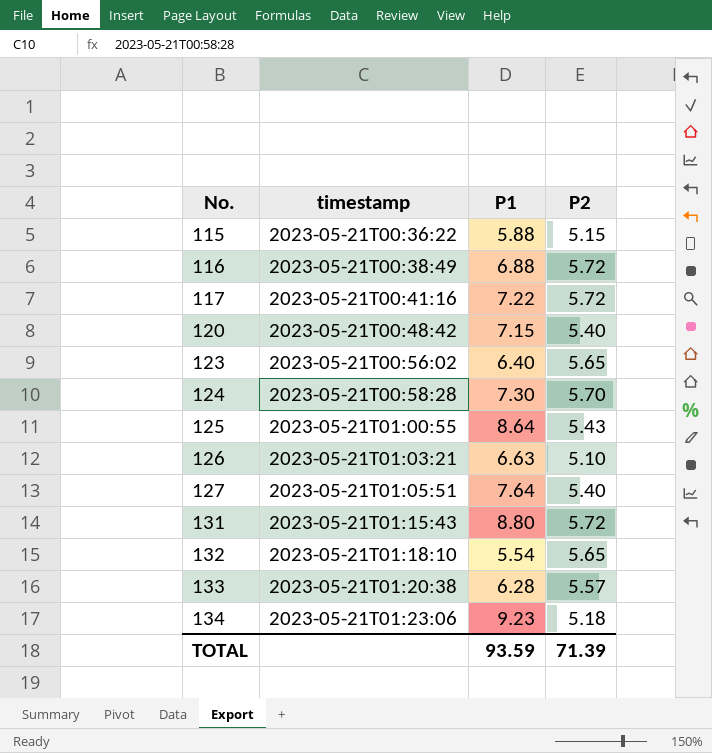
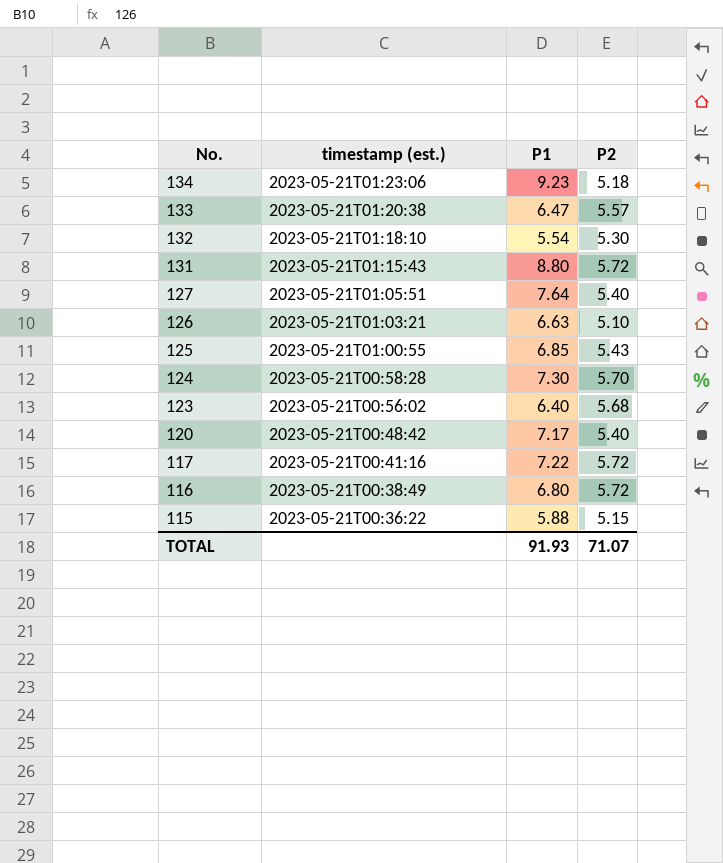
row order: No. ascending -> No. descending
column name: timestamp -> timestamp (est.)
133 | P1: 6.28 -> 6.47
132 | P2: 5.65 -> 5.30
125 | P1: 8.64 -> 6.85
123 | P2: 5.65 -> 5.68
120 | P1: 7.15 -> 7.17
116 | P1: 6.88 -> 6.80
TOTAL | P1: 93.59 -> 91.93
TOTAL | P2: 71.39 -> 71.07

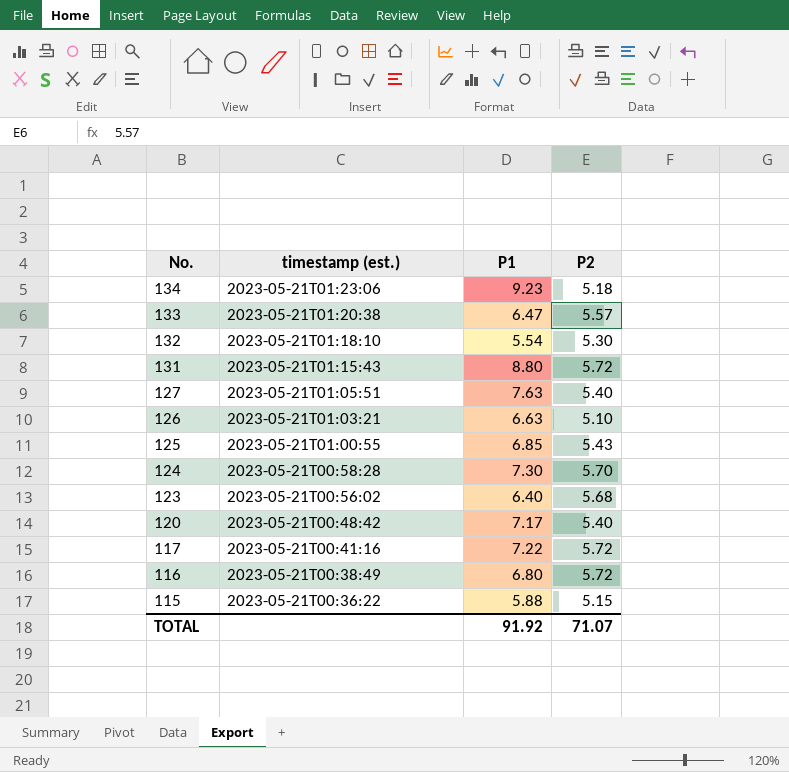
127 | P1: 7.64 -> 7.63
TOTAL | P1: 91.93 -> 91.92

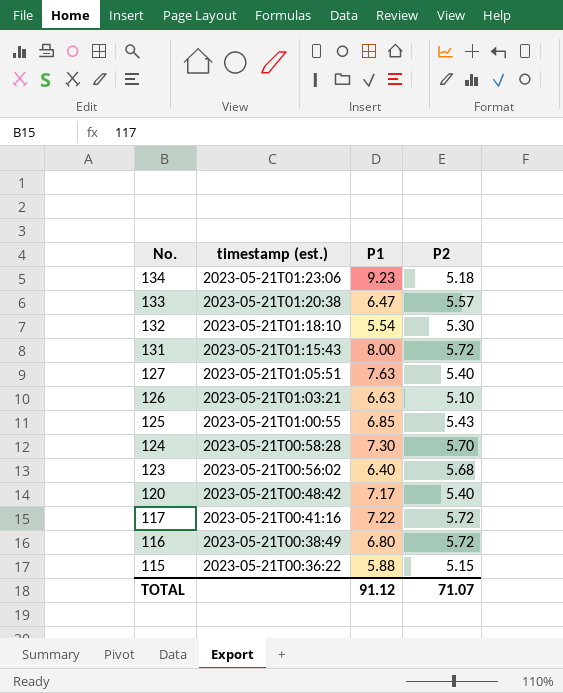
131 | P1: 8.80 -> 8.00
TOTAL | P1: 91.92 -> 91.12

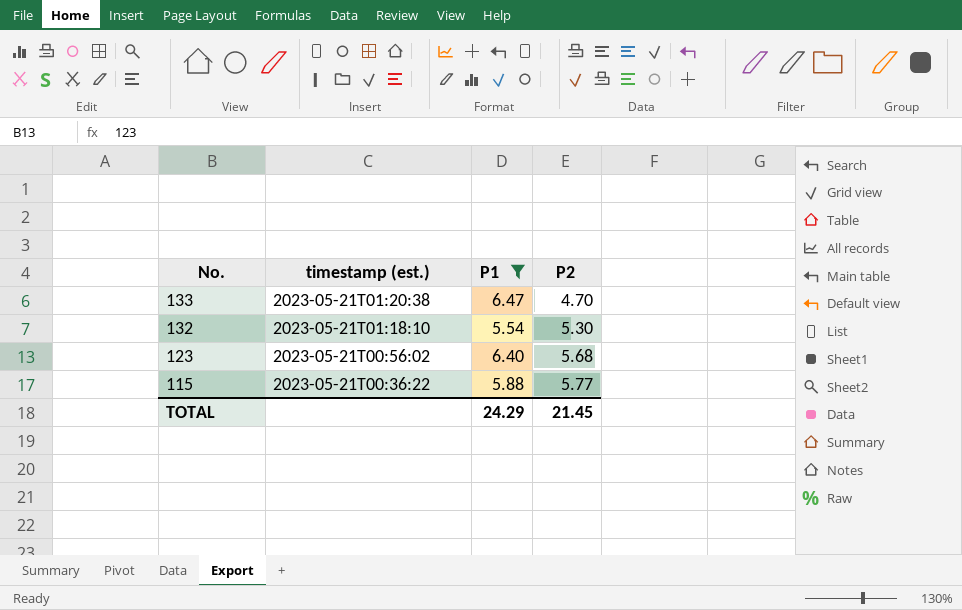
filter: none -> P1 <= 6.47
133 | P2: 5.57 -> 4.70
115 | P2: 5.15 -> 5.77
TOTAL | P1: 91.12 -> 24.29
TOTAL | P2: 71.07 -> 21.45

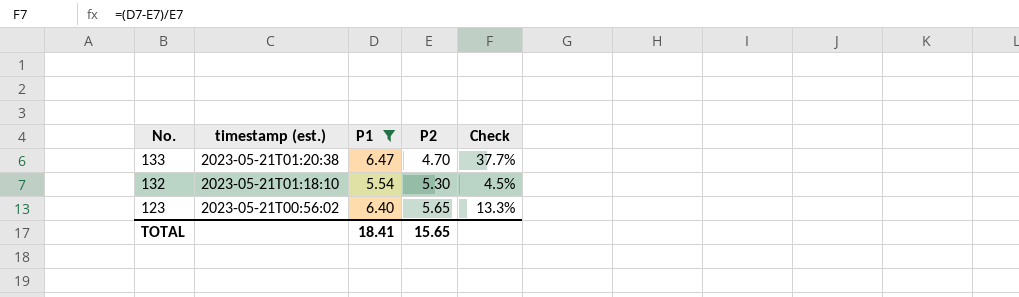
column Check | formula: none -> ([P1] - [P2]) / [P2]
row 115: 2023-05-21T00:36:22 | 5.88 | 5.77 -> none
123 | P2: 5.68 -> 5.65
TOTAL | P1: 24.29 -> 18.41
TOTAL | P2: 21.45 -> 15.65

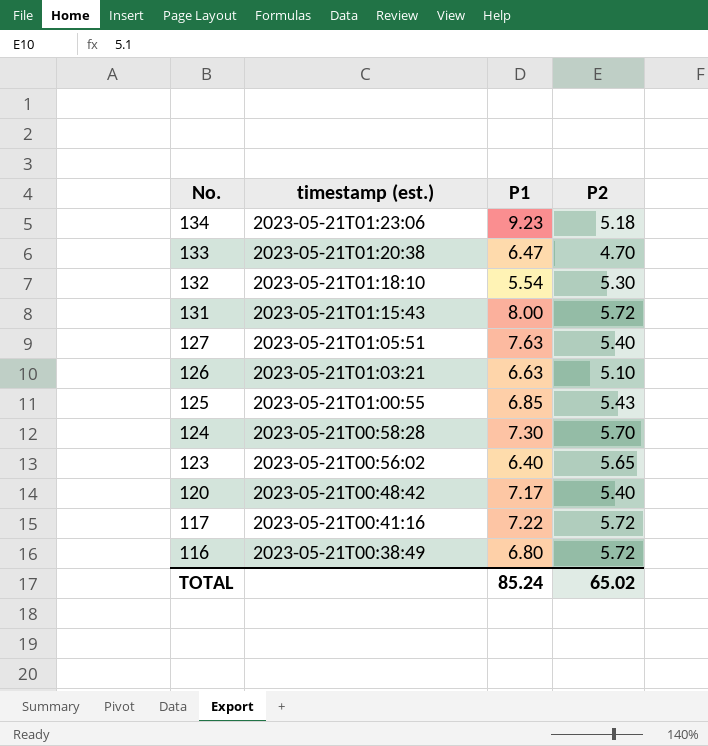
filter: P1 <= 6.47 -> none
column Check | formula: ([P1] - [P2]) / [P2] -> none
TOTAL | P1: 18.41 -> 85.24
TOTAL | P2: 15.65 -> 65.02

